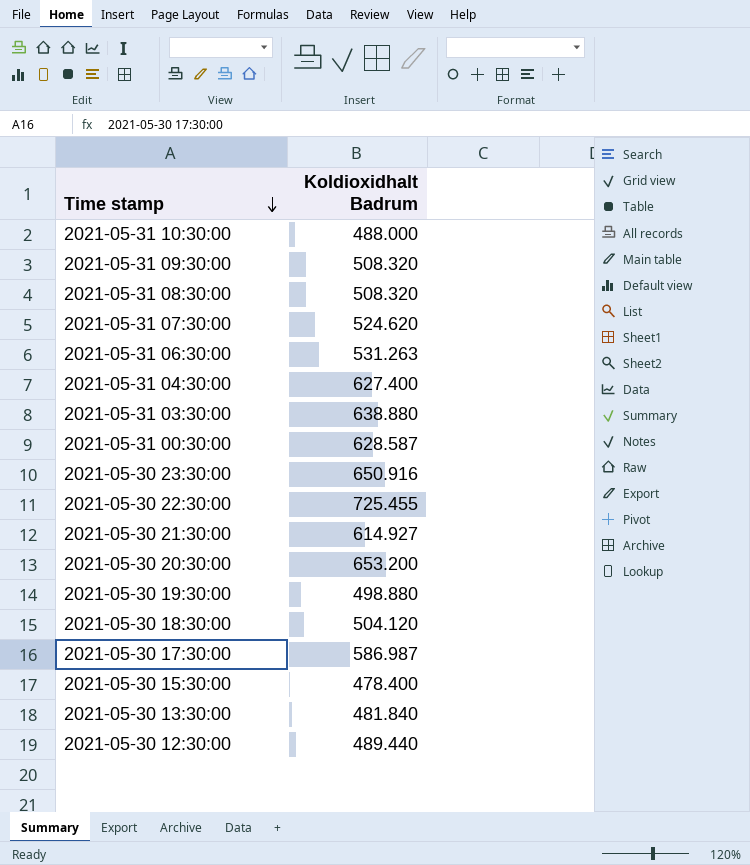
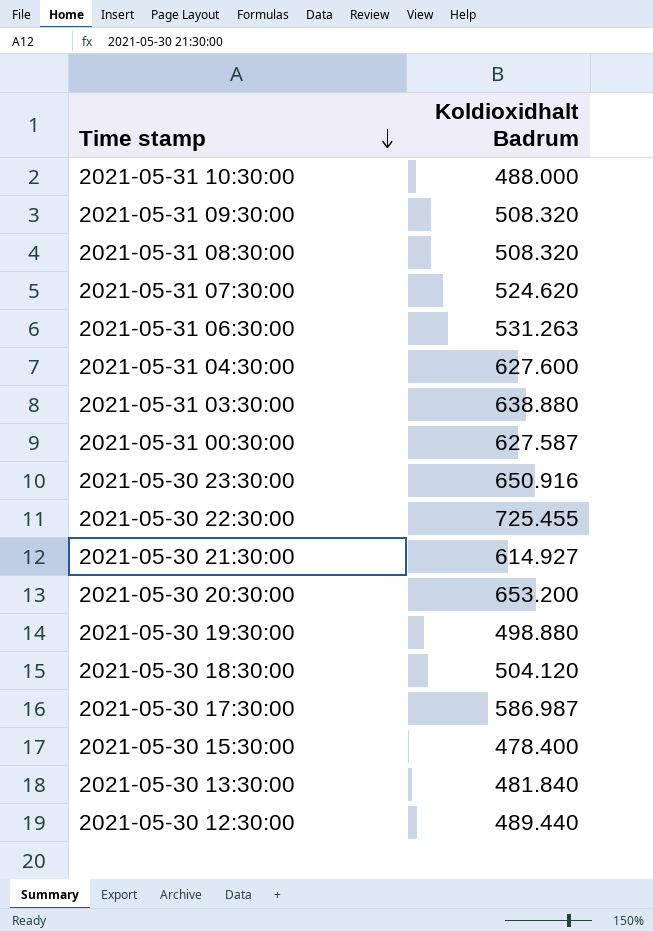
2021-05-31 04:30:00 | Koldioxidhalt Badrum: 627.400 -> 627.600
2021-05-31 00:30:00 | Koldioxidhalt Badrum: 628.587 -> 627.587

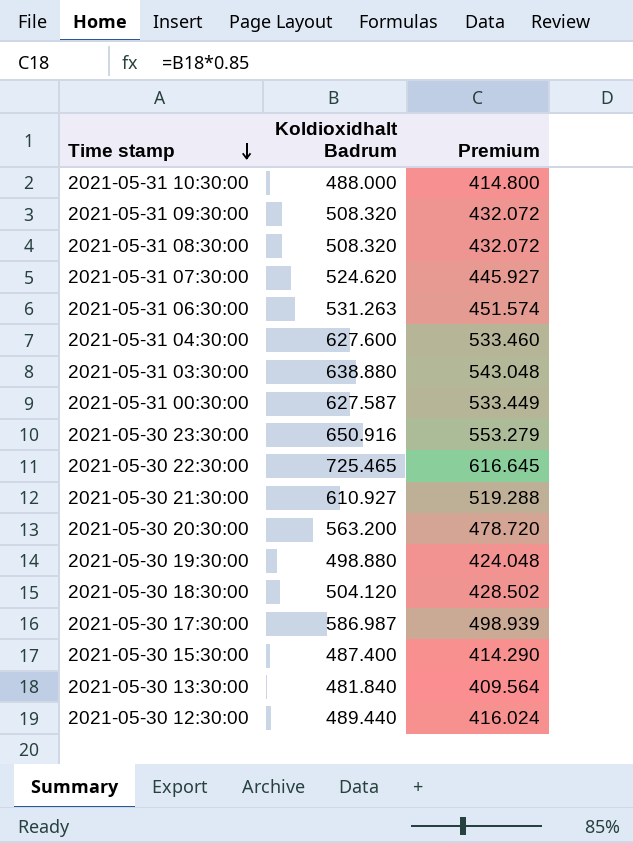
column Premium | formula: none -> [Koldioxidhalt Badrum] * 0.85
2021-05-30 22:30:00 | Koldioxidhalt Badrum: 725.455 -> 725.465
2021-05-30 21:30:00 | Koldioxidhalt Badrum: 614.927 -> 610.927
2021-05-30 20:30:00 | Koldioxidhalt Badrum: 653.200 -> 563.200
2021-05-30 15:30:00 | Koldioxidhalt Badrum: 478.400 -> 487.400

